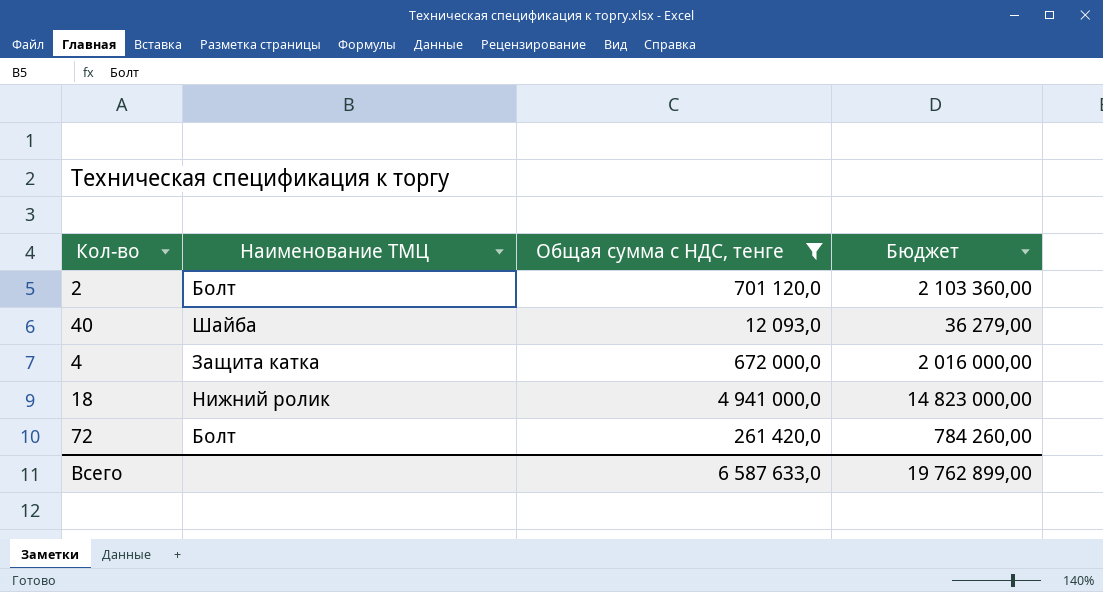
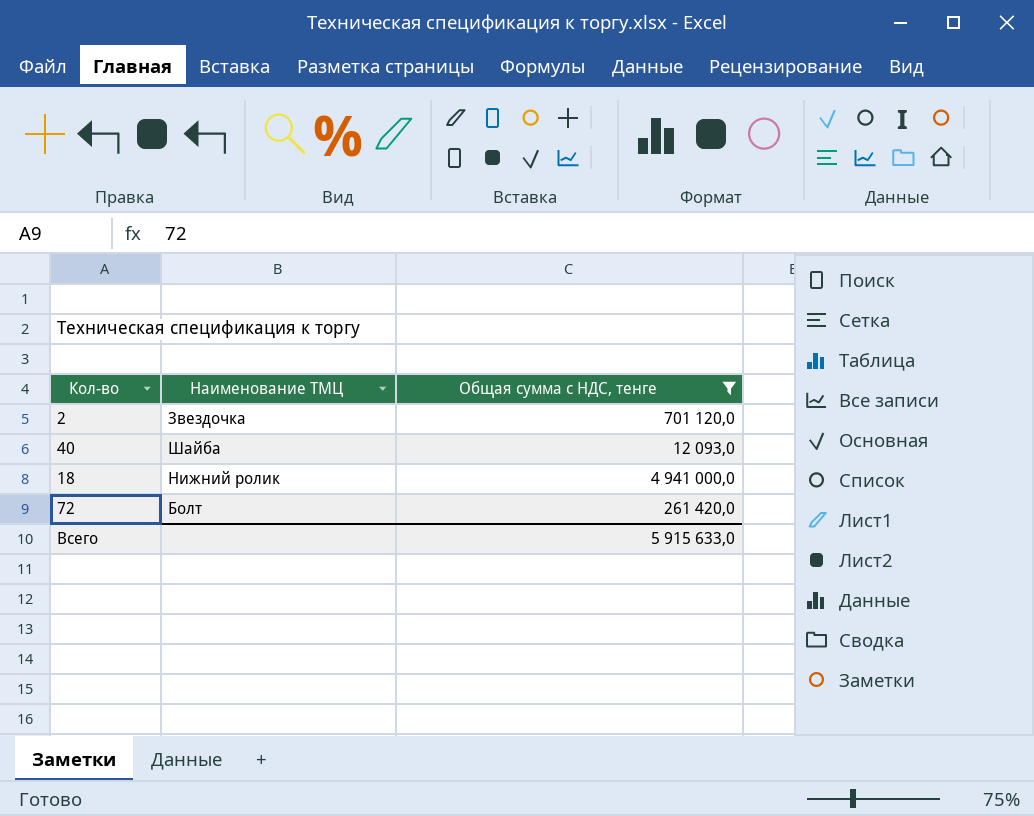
column Бюджет | formula: [Общая сумма с НДС, тенге] * 3 -> none
row 4: Защита катка | 672 000,0 | 2 016 000,00 -> none
2 | Наименование ТМЦ: Болт -> Звездочка
Всего | Общая сумма с НДС, тенге: 6 587 633,0 -> 5 915 633,0

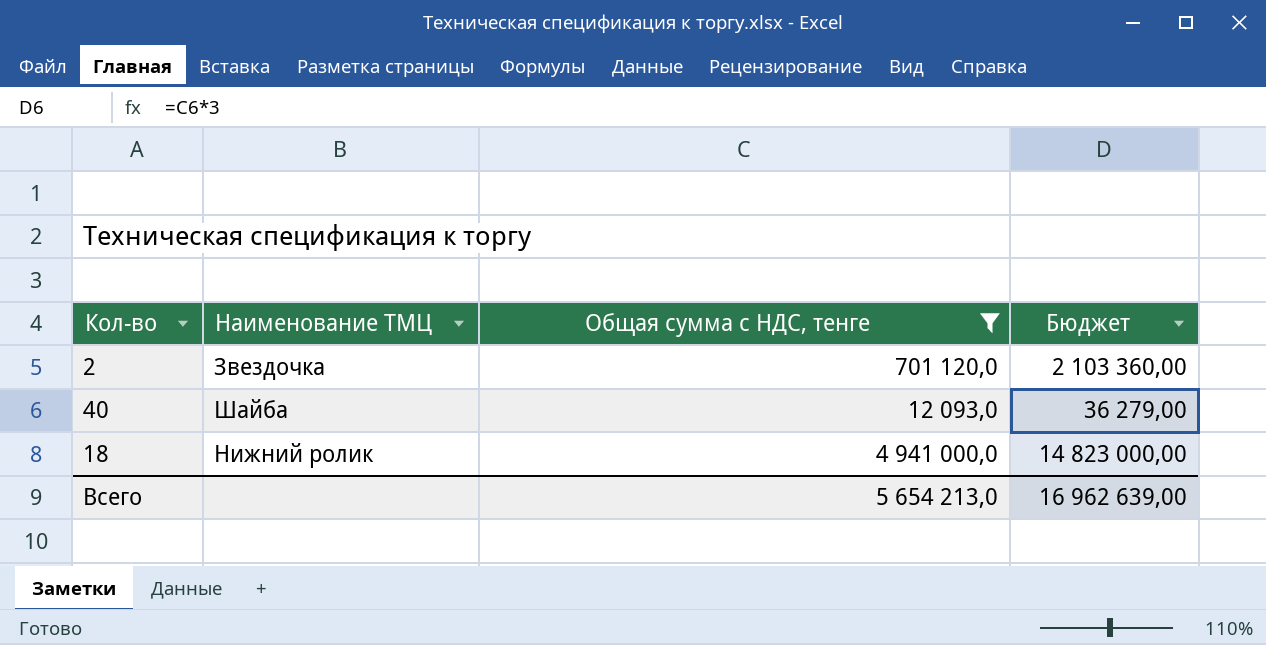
column Бюджет | formula: none -> [Общая сумма с НДС, тенге] * 3
row 72: Болт | 261 420,0 -> none
Всего | Общая сумма с НДС, тенге: 5 915 633,0 -> 5 654 213,0

